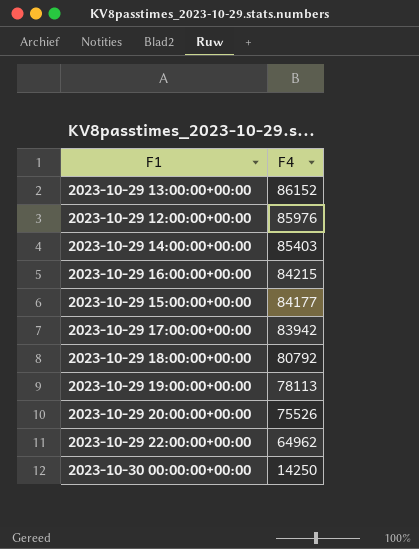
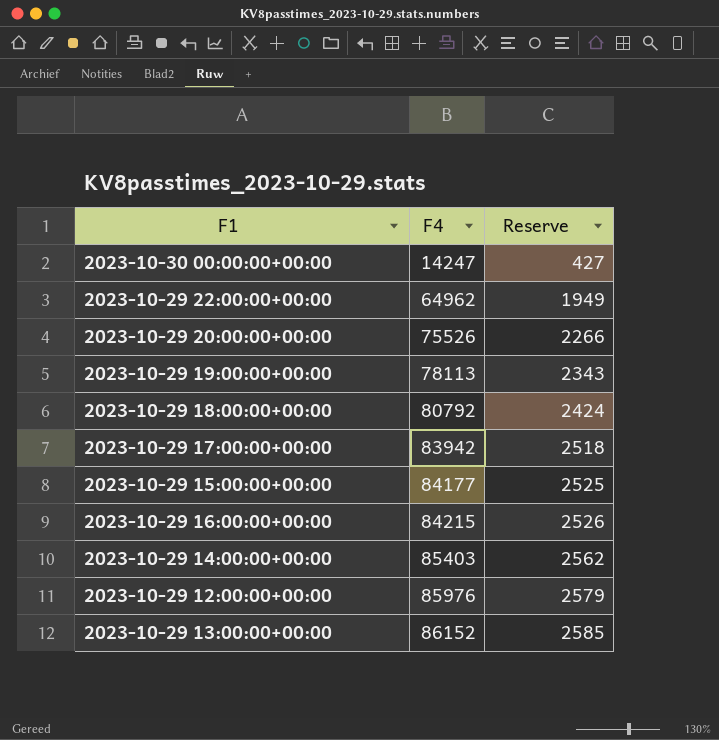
row order: F4 descending -> F4 ascending
column Reserve | formula: none -> [F4] * 0.03
2023-10-30 00:00:00+00:00 | F4: 14250 -> 14247

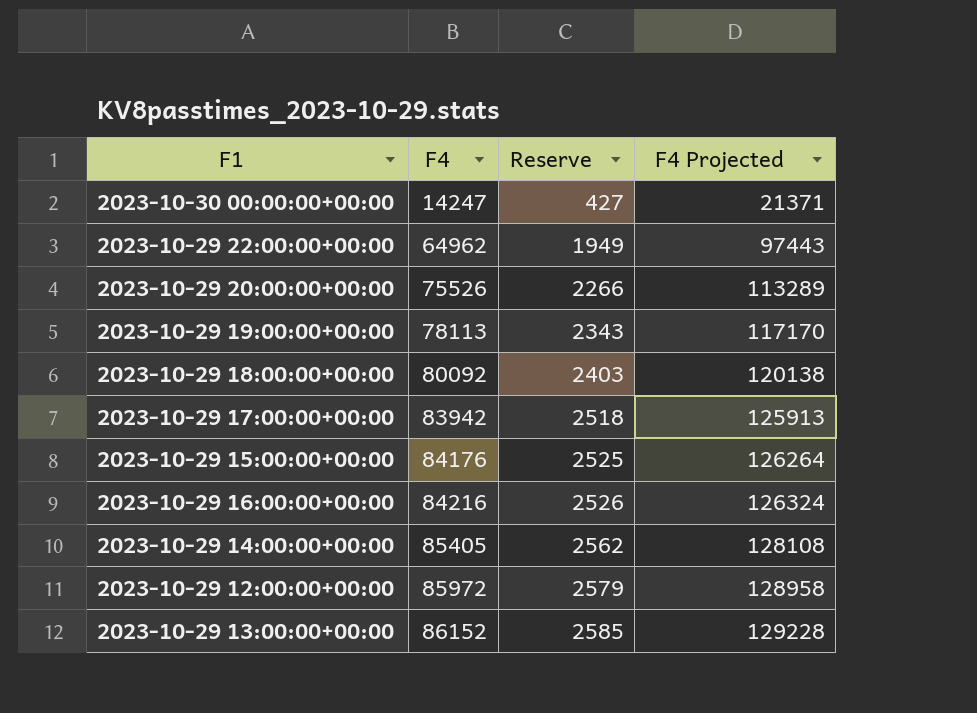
column F4 Projected | formula: none -> [F4] * 1.5
2023-10-29 18:00:00+00:00 | F4: 80792 -> 80092
2023-10-29 18:00:00+00:00 | Reserve: 2424 -> 2403
2023-10-29 15:00:00+00:00 | F4: 84177 -> 84176
2023-10-29 16:00:00+00:00 | F4: 84215 -> 84216
2023-10-29 14:00:00+00:00 | F4: 85403 -> 85405
2023-10-29 12:00:00+00:00 | F4: 85976 -> 85972

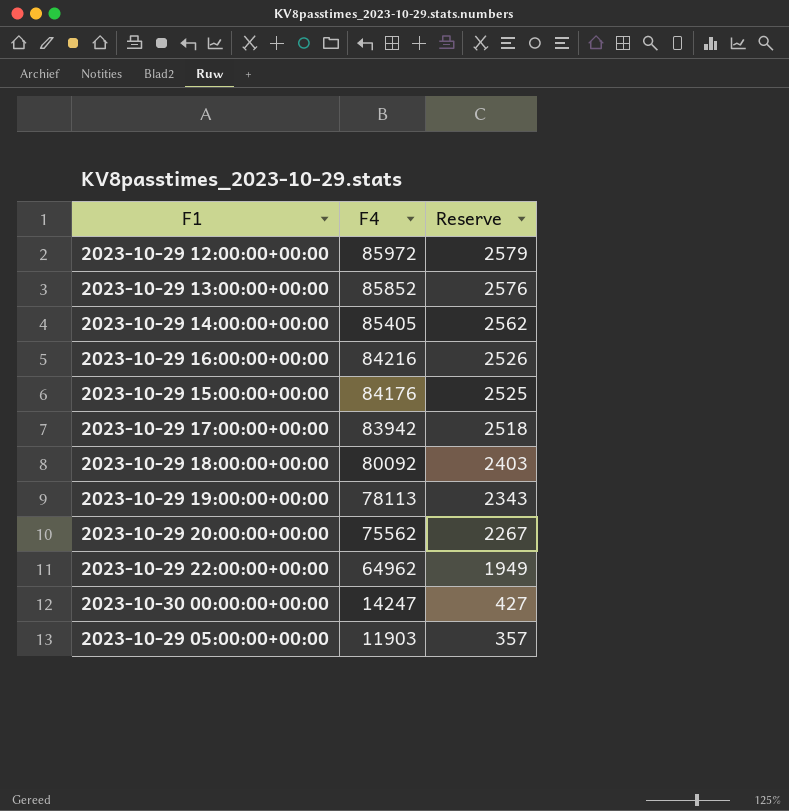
row order: F4 ascending -> F4 descending
column F4 Projected | formula: [F4] * 1.5 -> none
2023-10-29 13:00:00+00:00 | F4: 86152 -> 85852
2023-10-29 13:00:00+00:00 | Reserve: 2585 -> 2576
2023-10-29 20:00:00+00:00 | F4: 75526 -> 75562
2023-10-29 20:00:00+00:00 | Reserve: 2266 -> 2267
row 2023-10-29 05:00:00+00:00: none -> 11903 | 357

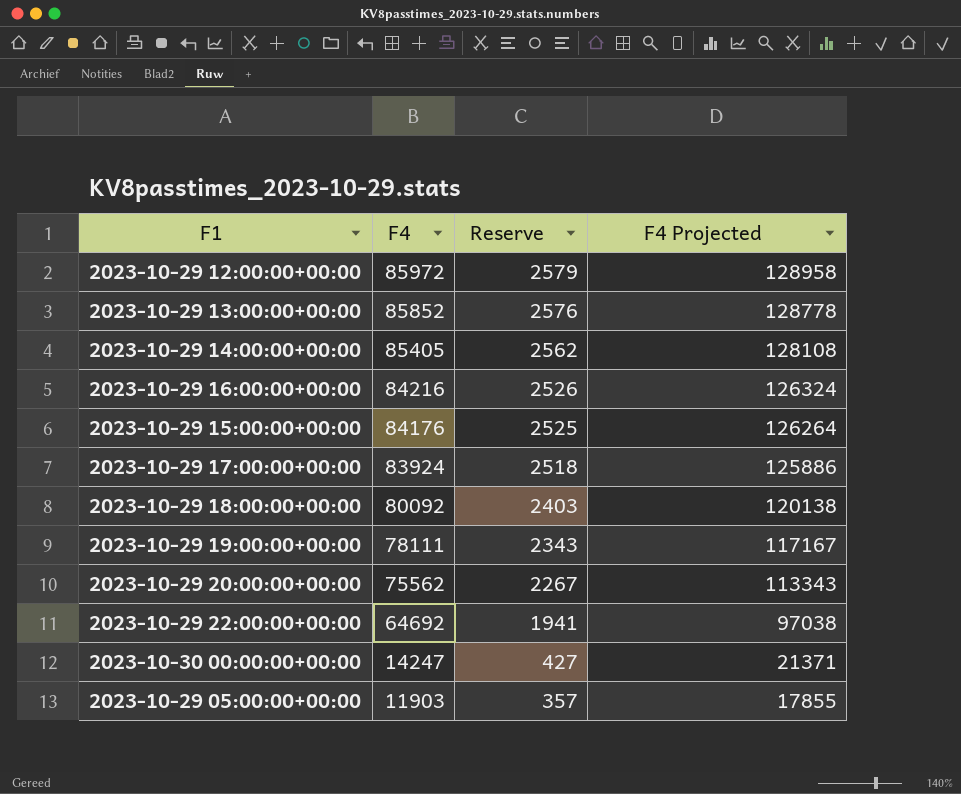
column F4 Projected | formula: none -> [F4] * 1.5
2023-10-29 17:00:00+00:00 | F4: 83942 -> 83924
2023-10-29 19:00:00+00:00 | F4: 78113 -> 78111
2023-10-29 22:00:00+00:00 | F4: 64962 -> 64692
2023-10-29 22:00:00+00:00 | Reserve: 1949 -> 1941

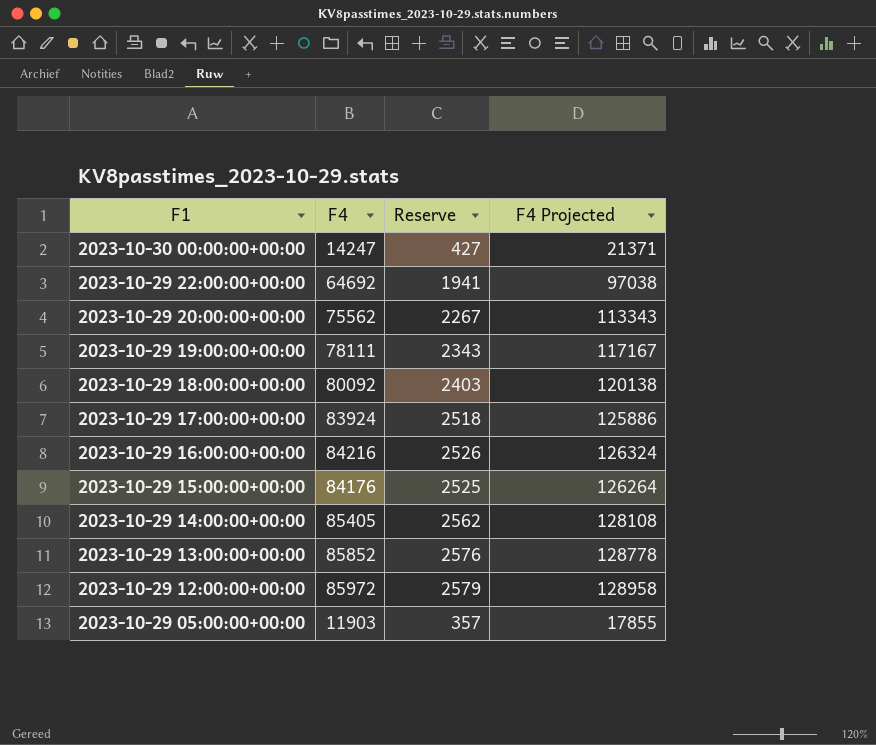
row order: F4 descending -> F1 descending

